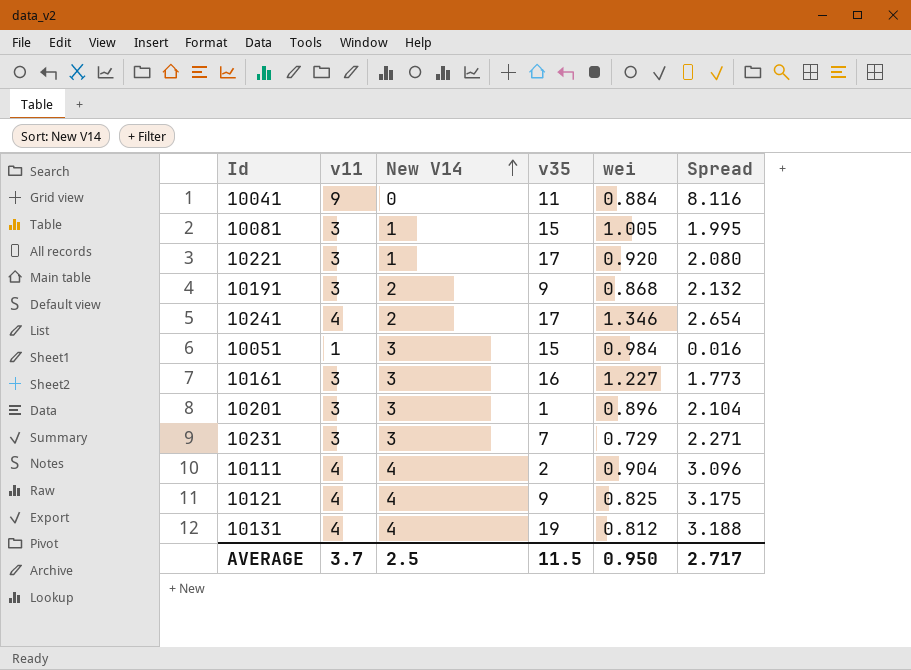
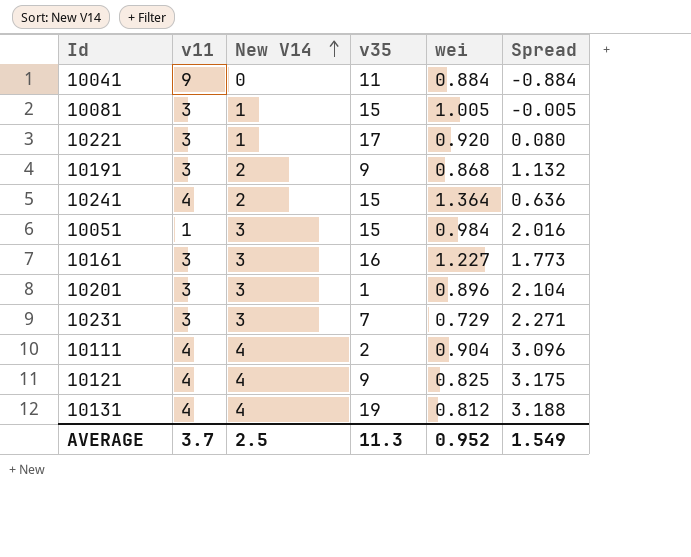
column Spread | formula: [v11] - [wei] -> [New V14] - [wei]
10241 | v35: 17 -> 15
10241 | wei: 1.346 -> 1.364
AVERAGE | v35: 11.5 -> 11.3
AVERAGE | wei: 0.950 -> 0.952
AVERAGE | Spread: 2.717 -> 1.549

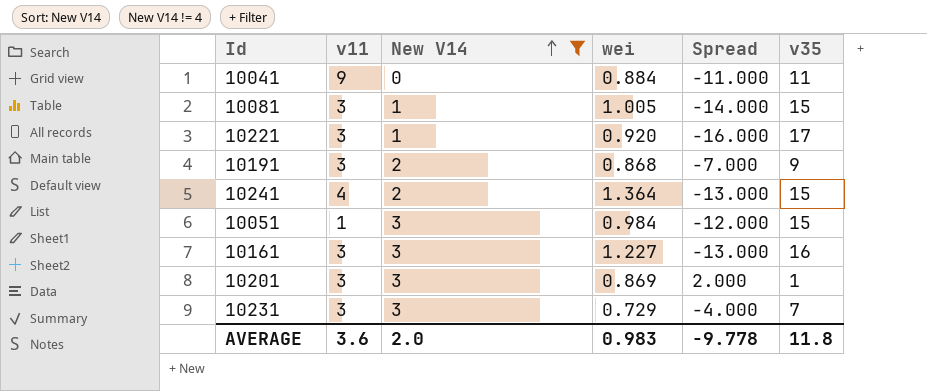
filter: none -> New V14 != 4
column Spread | formula: [New V14] - [wei] -> [New V14] - [v35]
column v35 | position: 4 -> 6
10201 | wei: 0.896 -> 0.869
AVERAGE | v11: 3.7 -> 3.6
AVERAGE | New V14: 2.5 -> 2.0
AVERAGE | wei: 0.952 -> 0.983
AVERAGE | Spread: 1.549 -> -9.778
AVERAGE | v35: 11.3 -> 11.8

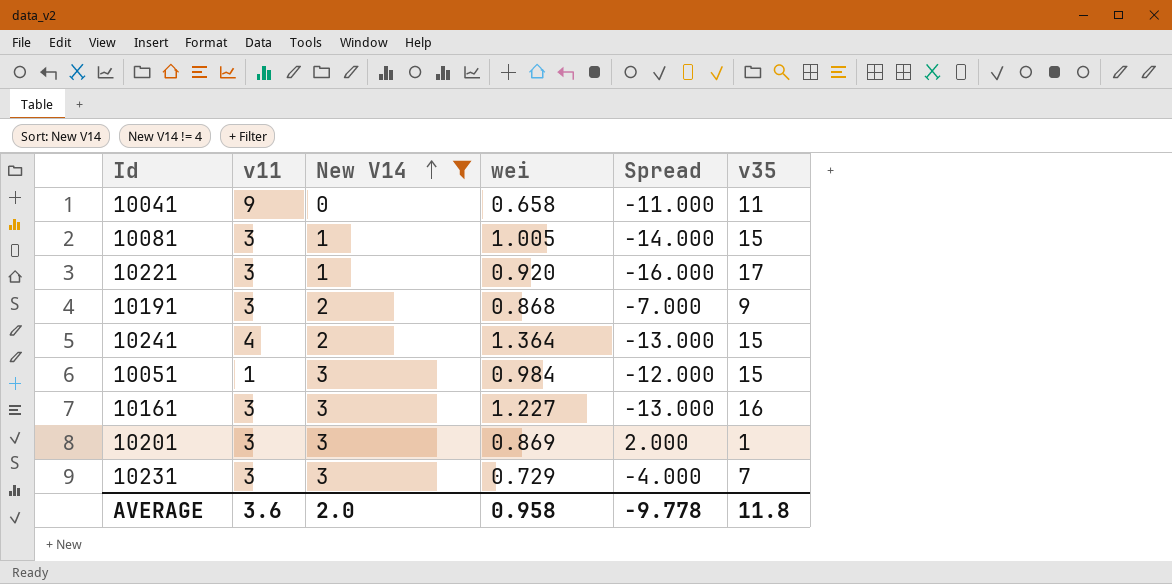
10041 | wei: 0.884 -> 0.658
AVERAGE | wei: 0.983 -> 0.958

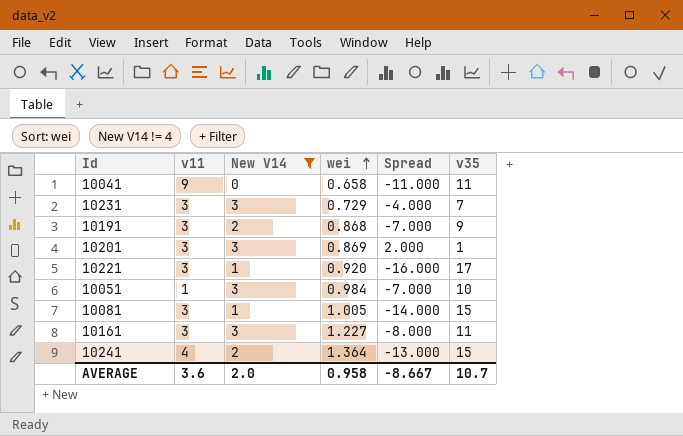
row order: New V14 ascending -> wei ascending
10051 | Spread: -12.000 -> -7.000
10051 | v35: 15 -> 10
10161 | Spread: -13.000 -> -8.000
10161 | v35: 16 -> 11
AVERAGE | Spread: -9.778 -> -8.667
AVERAGE | v35: 11.8 -> 10.7

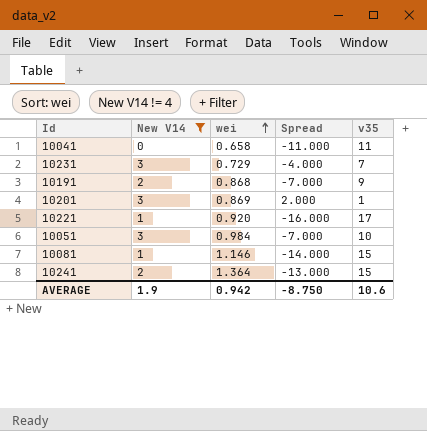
column v11 | position: 2 -> none
row 10161: 3 | 3 | 1.227 | -8.000 | 11 -> none
10081 | wei: 1.005 -> 1.146
AVERAGE | New V14: 2.0 -> 1.9
AVERAGE | wei: 0.958 -> 0.942
AVERAGE | Spread: -8.667 -> -8.750
AVERAGE | v35: 10.7 -> 10.6

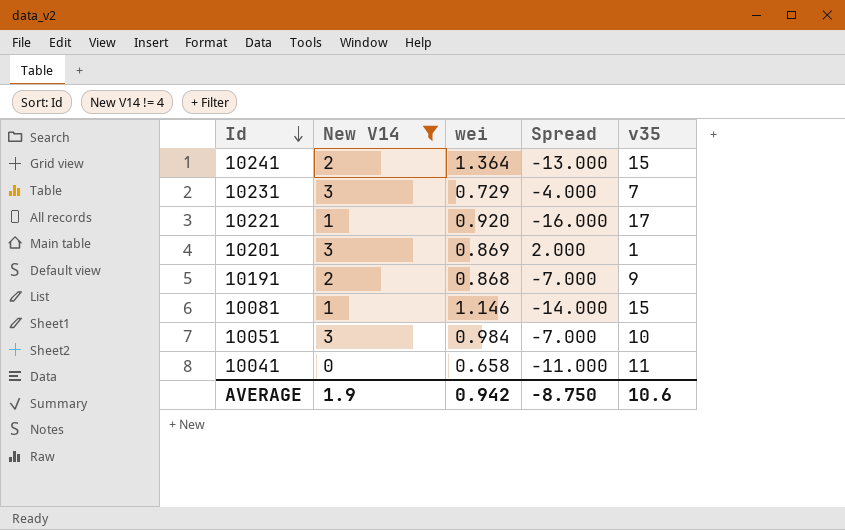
row order: wei ascending -> Id descending

